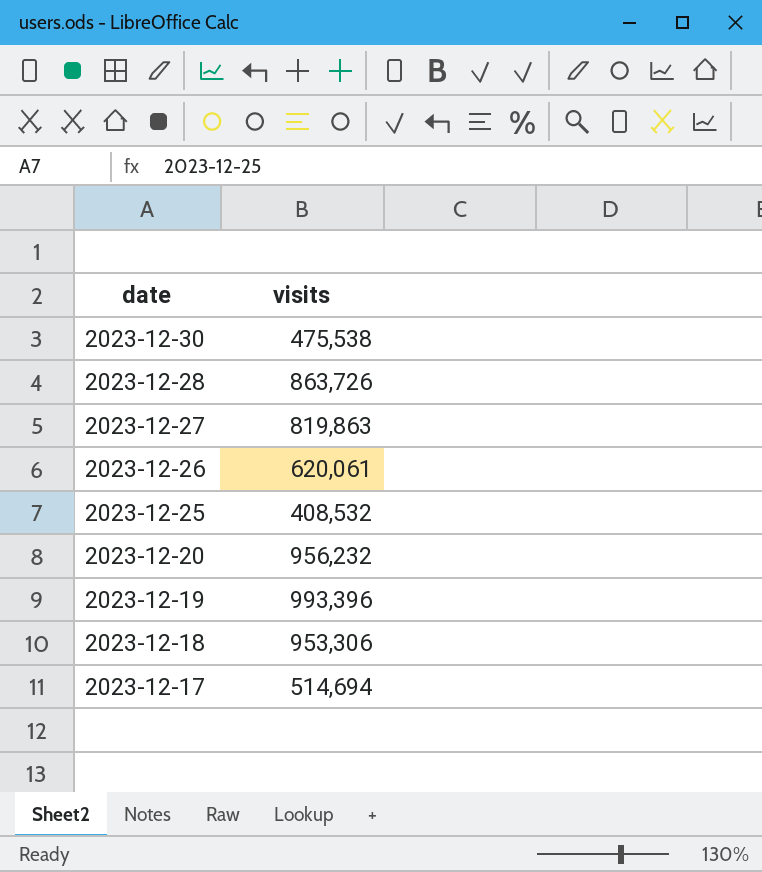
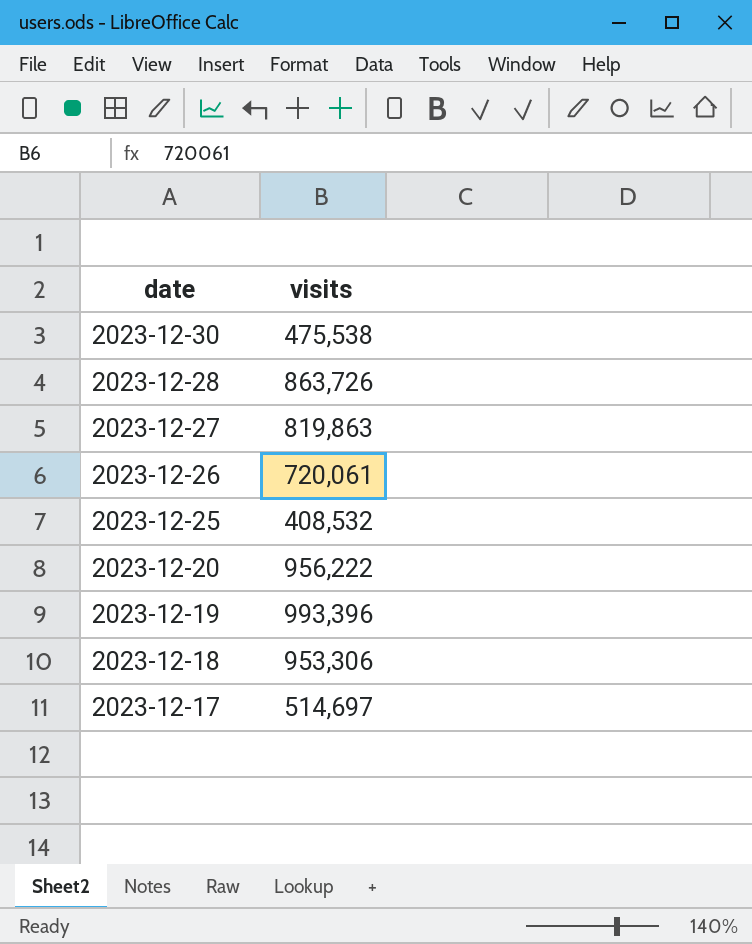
2023-12-26 | visits: 620,061 -> 720,061
2023-12-20 | visits: 956,232 -> 956,222
2023-12-17 | visits: 514,694 -> 514,697

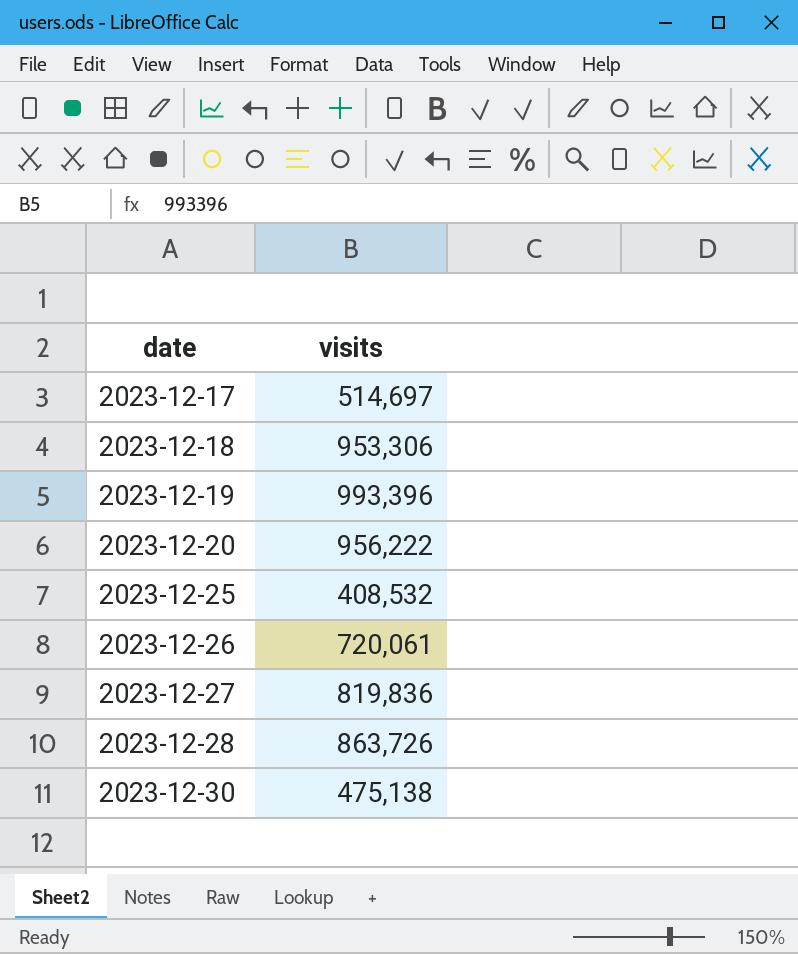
row order: date descending -> date ascending
2023-12-27 | visits: 819,863 -> 819,836
2023-12-30 | visits: 475,538 -> 475,138

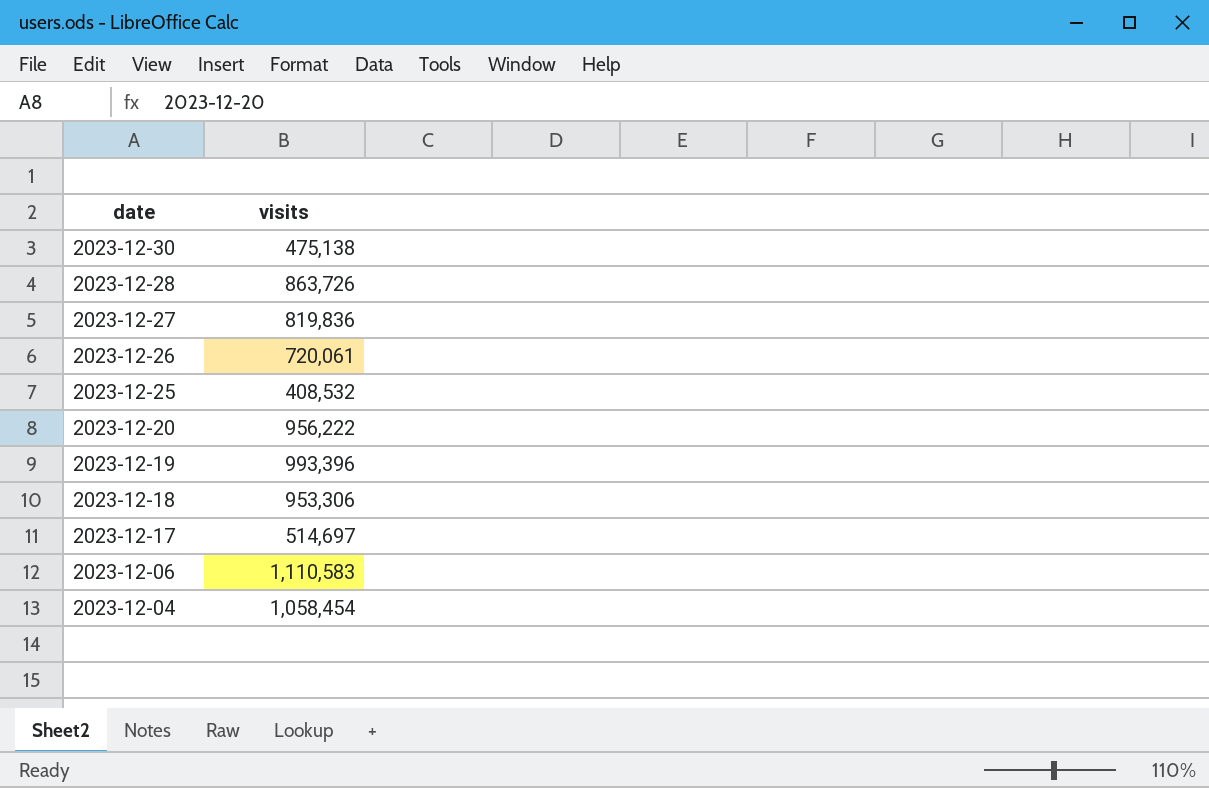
row order: date ascending -> date descending
row 2023-12-06: none -> 1,110,583
row 2023-12-04: none -> 1,058,454

